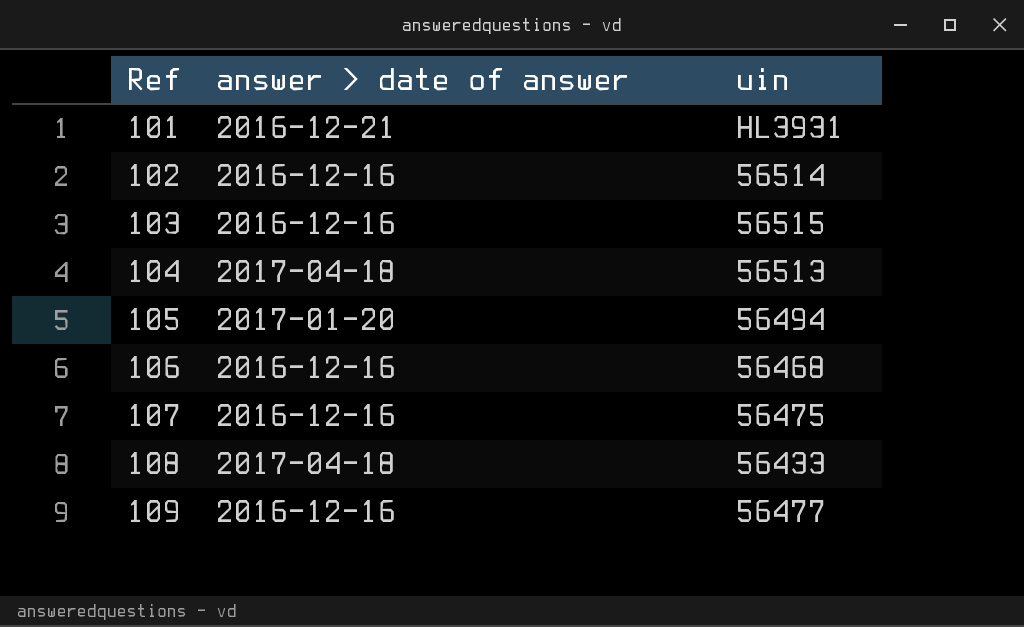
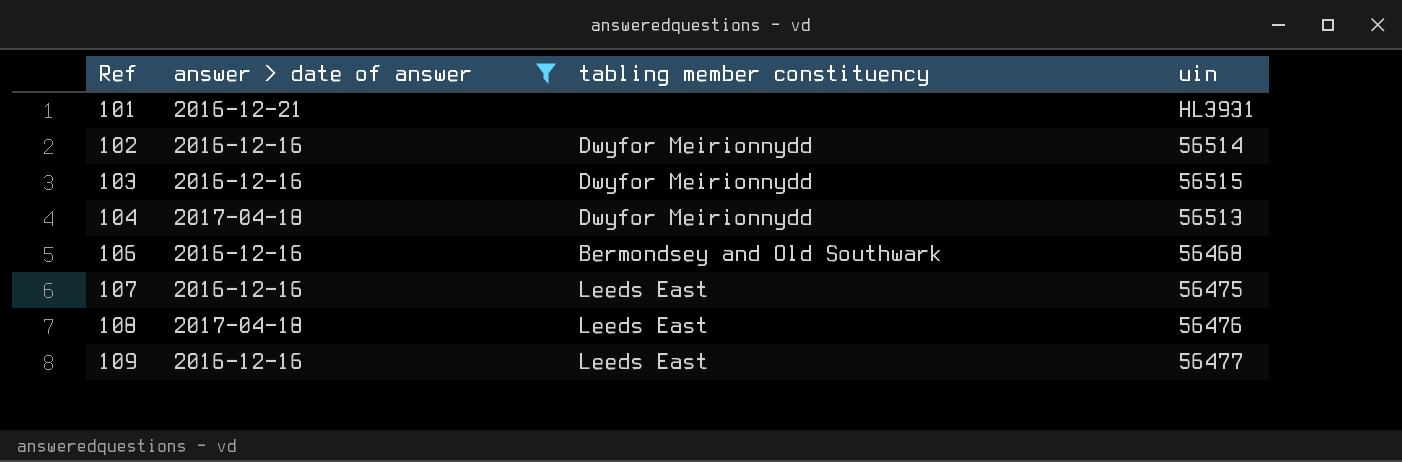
filter: none -> answer > date of answer != 2017-01-20
column tabling member constituency | position: none -> 3
108 | uin: 56433 -> 56476

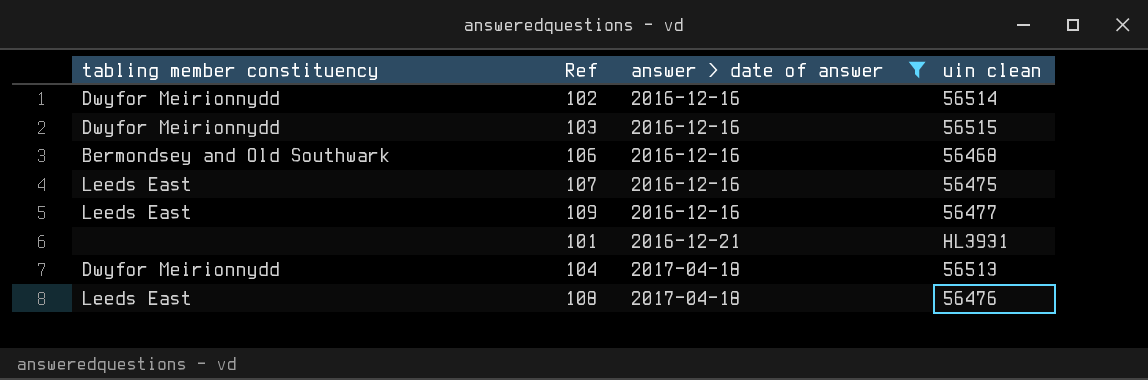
row order: Ref ascending -> answer > date of answer ascending
column tabling member constituency | position: 3 -> 1
column name: uin -> uin clean

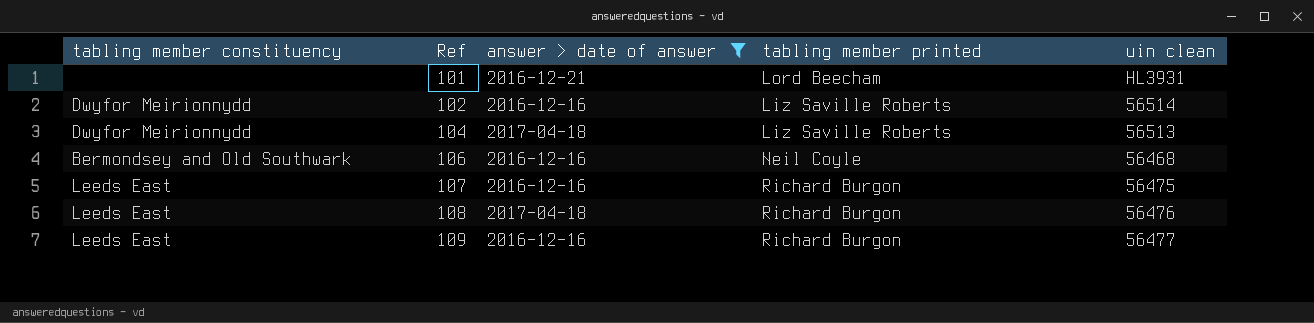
row order: answer > date of answer ascending -> Ref ascending
column tabling member printed | position: none -> 4
row 103: Dwyfor Meirionnydd | 2016-12-16 | 56515 -> none

